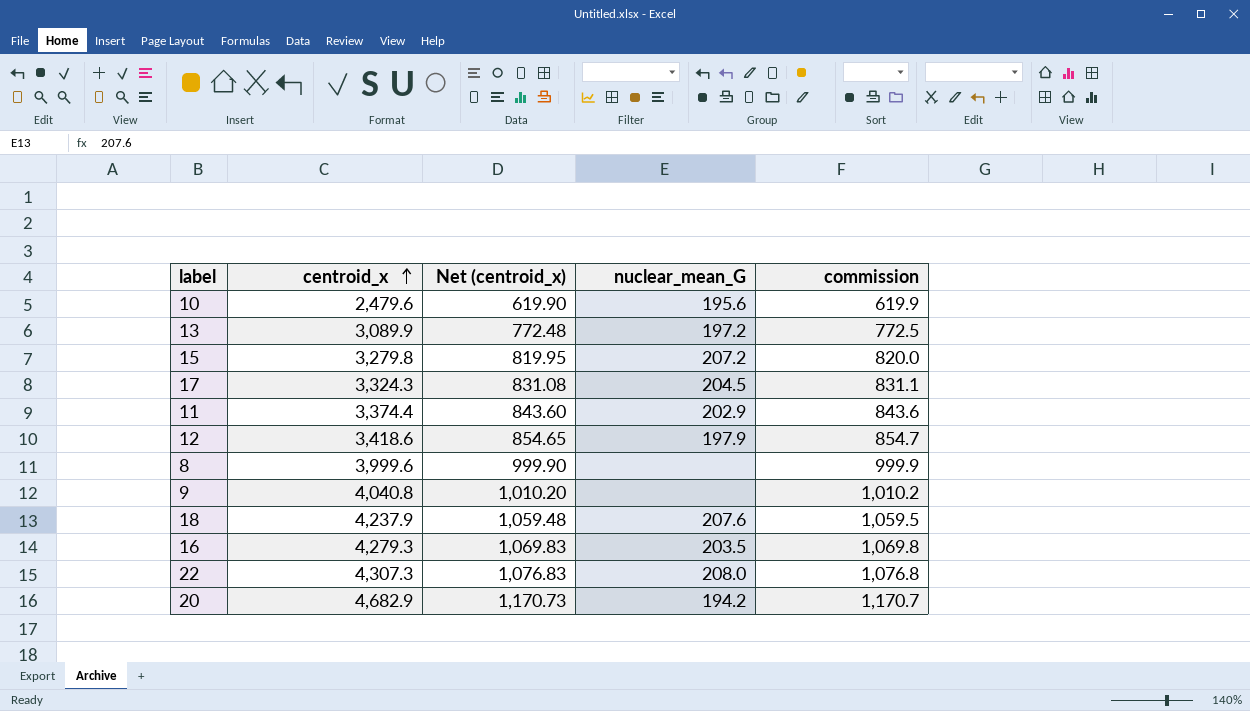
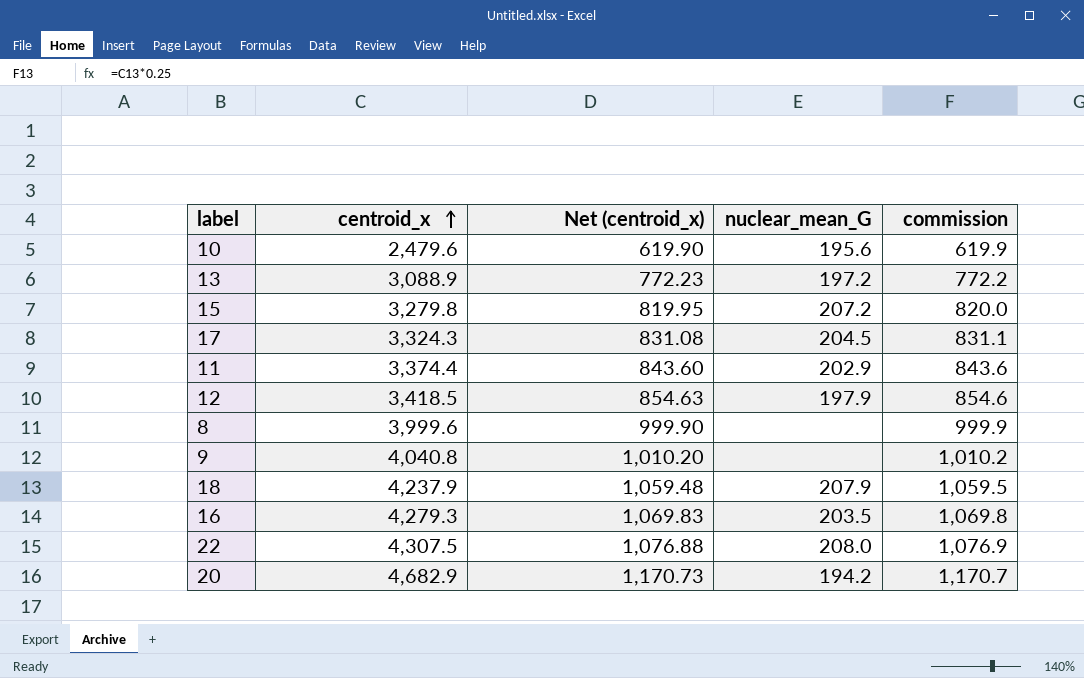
13 | centroid_x: 3,089.9 -> 3,088.9
13 | Net (centroid_x): 772.48 -> 772.23
13 | commission: 772.5 -> 772.2
12 | centroid_x: 3,418.6 -> 3,418.5
12 | Net (centroid_x): 854.65 -> 854.63
12 | commission: 854.7 -> 854.6
18 | nuclear_mean_G: 207.6 -> 207.9
22 | centroid_x: 4,307.3 -> 4,307.5
22 | Net (centroid_x): 1,076.83 -> 1,076.88
22 | commission: 1,076.8 -> 1,076.9

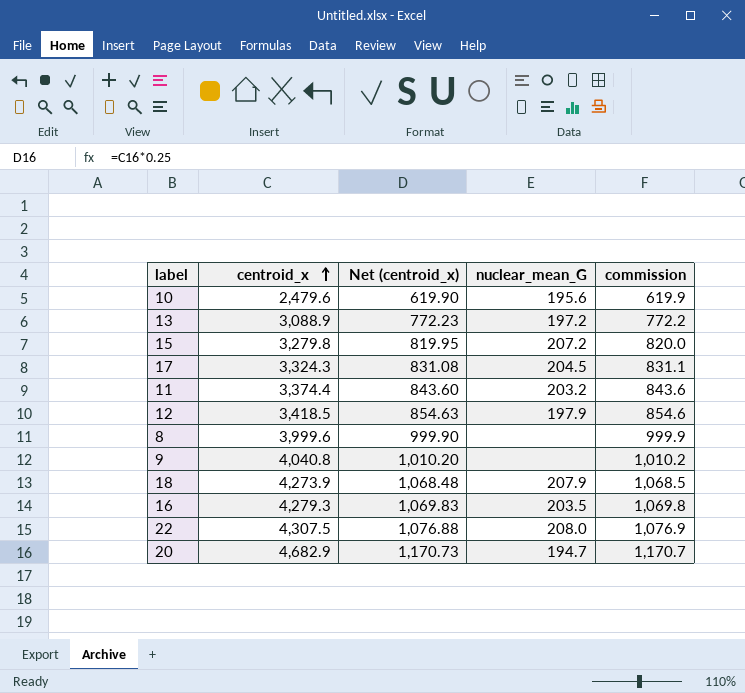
11 | nuclear_mean_G: 202.9 -> 203.2
18 | centroid_x: 4,237.9 -> 4,273.9
18 | Net (centroid_x): 1,059.48 -> 1,068.48
18 | commission: 1,059.5 -> 1,068.5
20 | nuclear_mean_G: 194.2 -> 194.7

